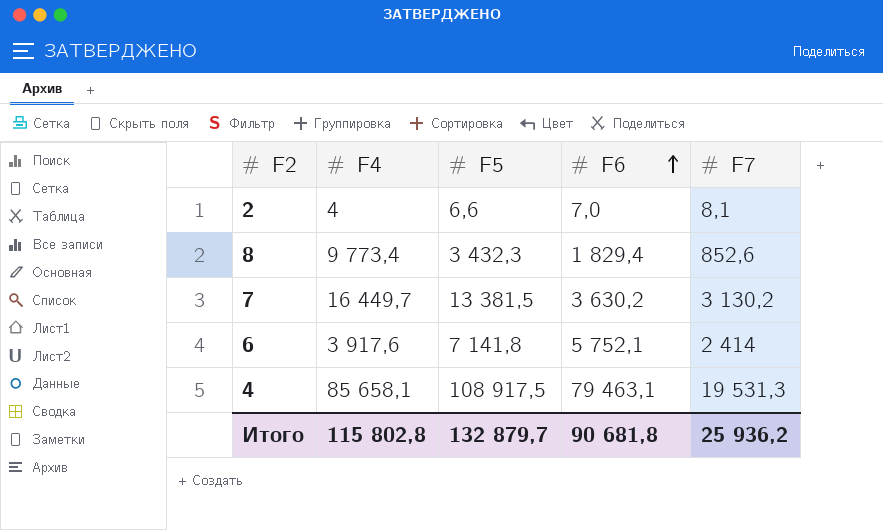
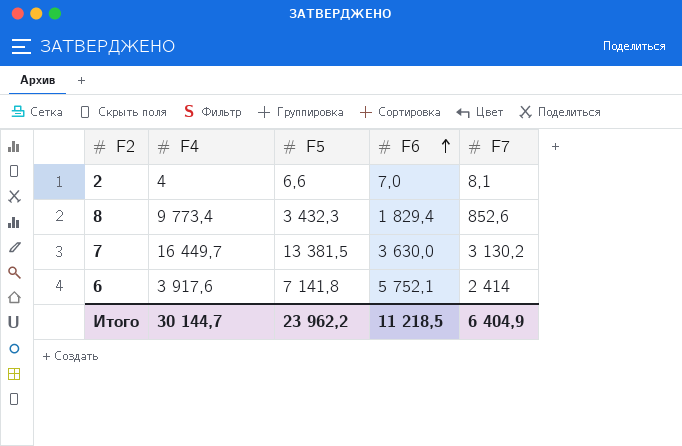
row 4: 85 658,1 | 108 917,5 | 79 463,1 | 19 531,3 -> none
7 | F6: 3 630,2 -> 3 630,0
Итого | F4: 115 802,8 -> 30 144,7
Итого | F5: 132 879,7 -> 23 962,2
Итого | F6: 90 681,8 -> 11 218,5
Итого | F7: 25 936,2 -> 6 404,9

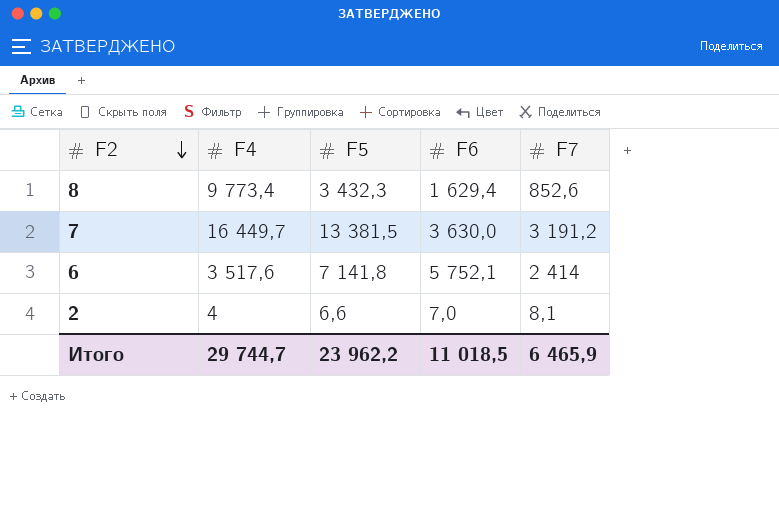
row order: F6 ascending -> F2 descending
8 | F6: 1 829,4 -> 1 629,4
7 | F7: 3 130,2 -> 3 191,2
6 | F4: 3 917,6 -> 3 517,6
Итого | F4: 30 144,7 -> 29 744,7
Итого | F6: 11 218,5 -> 11 018,5
Итого | F7: 6 404,9 -> 6 465,9

